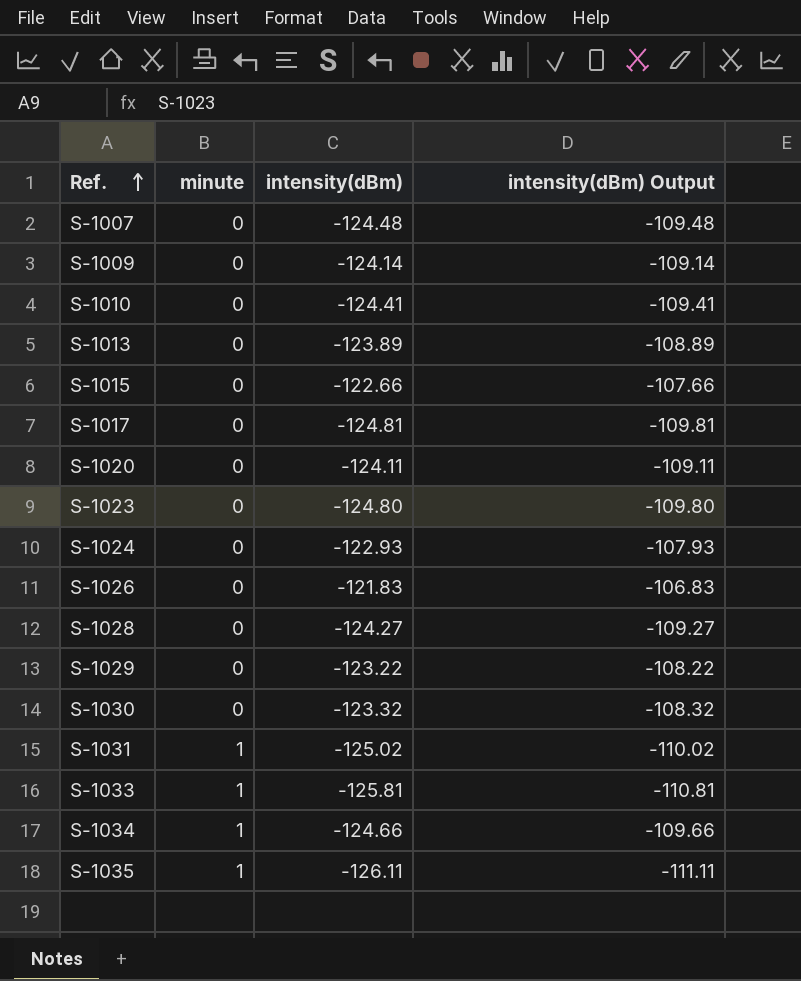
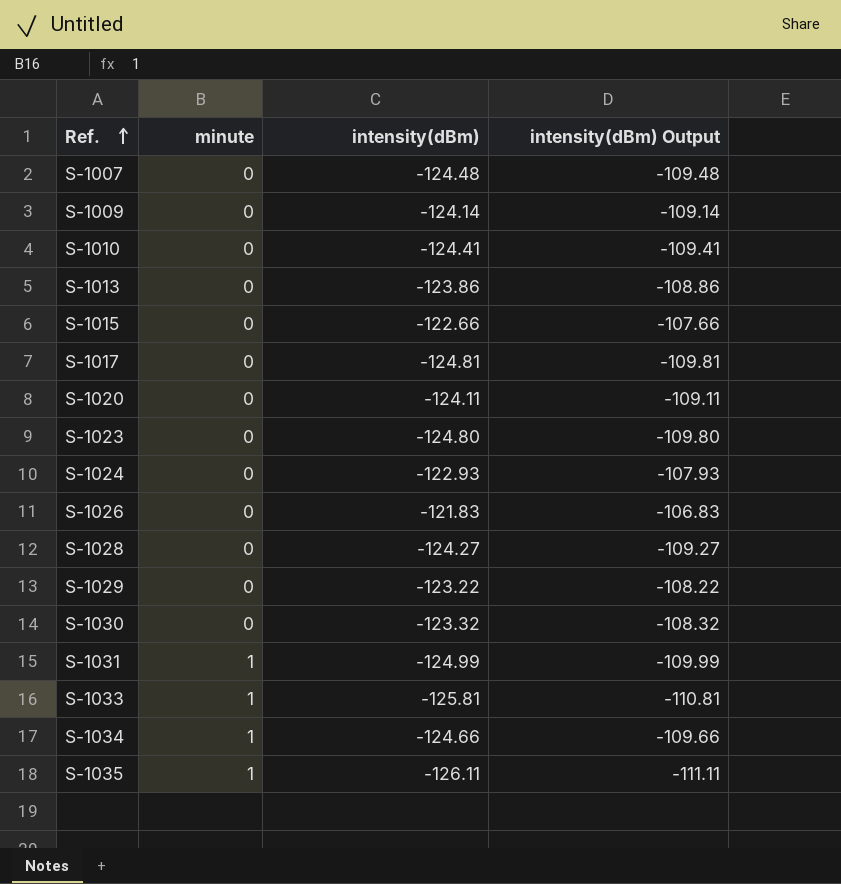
S-1013 | intensity(dBm): -123.89 -> -123.86
S-1013 | intensity(dBm) Output: -108.89 -> -108.86
S-1031 | intensity(dBm): -125.02 -> -124.99
S-1031 | intensity(dBm) Output: -110.02 -> -109.99

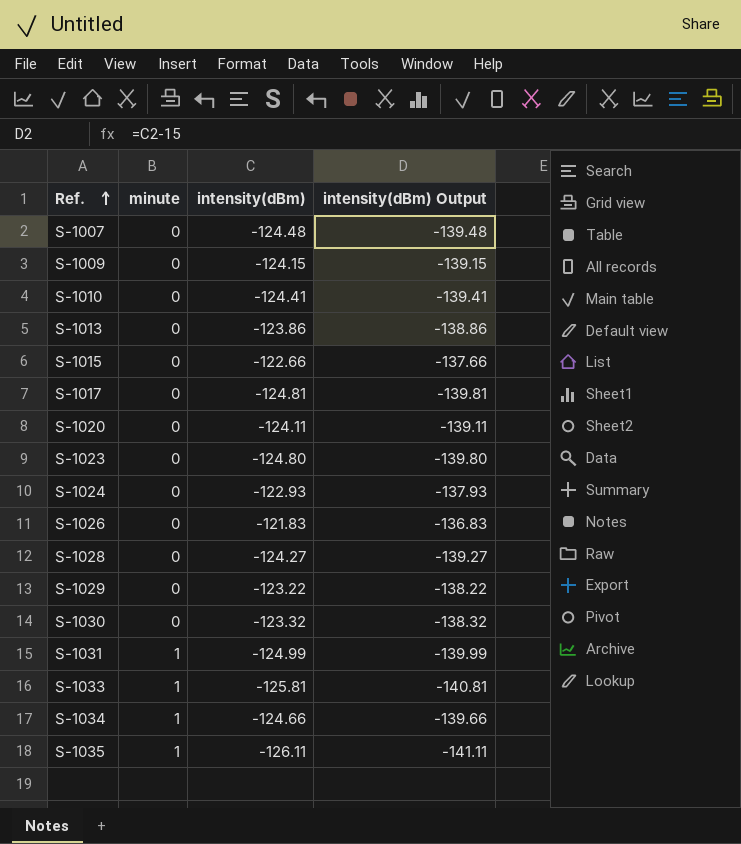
column intensity(dBm) Output | formula: [intensity(dBm)] + 15 -> [intensity(dBm)] - 15
S-1009 | intensity(dBm): -124.14 -> -124.15

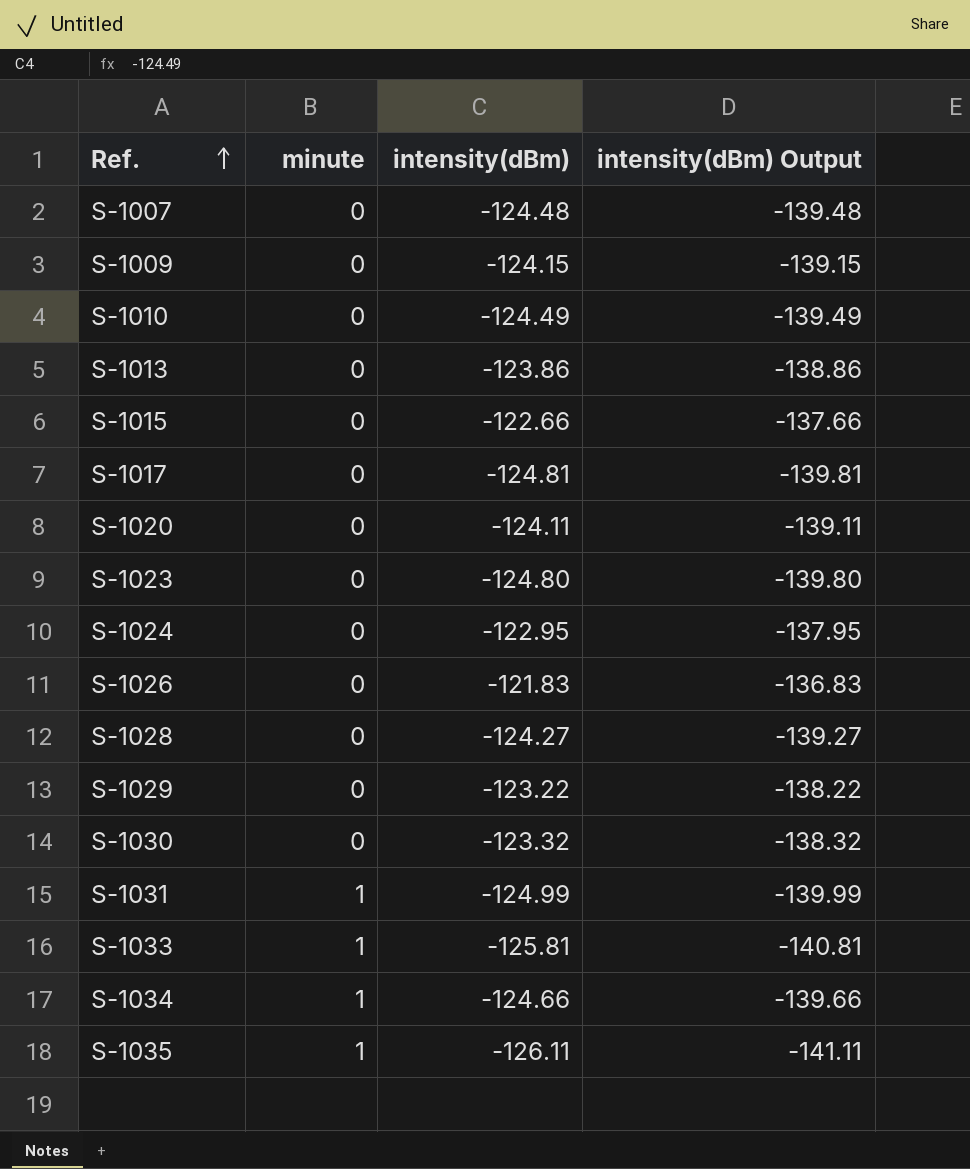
S-1010 | intensity(dBm): -124.41 -> -124.49
S-1010 | intensity(dBm) Output: -139.41 -> -139.49
S-1024 | intensity(dBm): -122.93 -> -122.95
S-1024 | intensity(dBm) Output: -137.93 -> -137.95

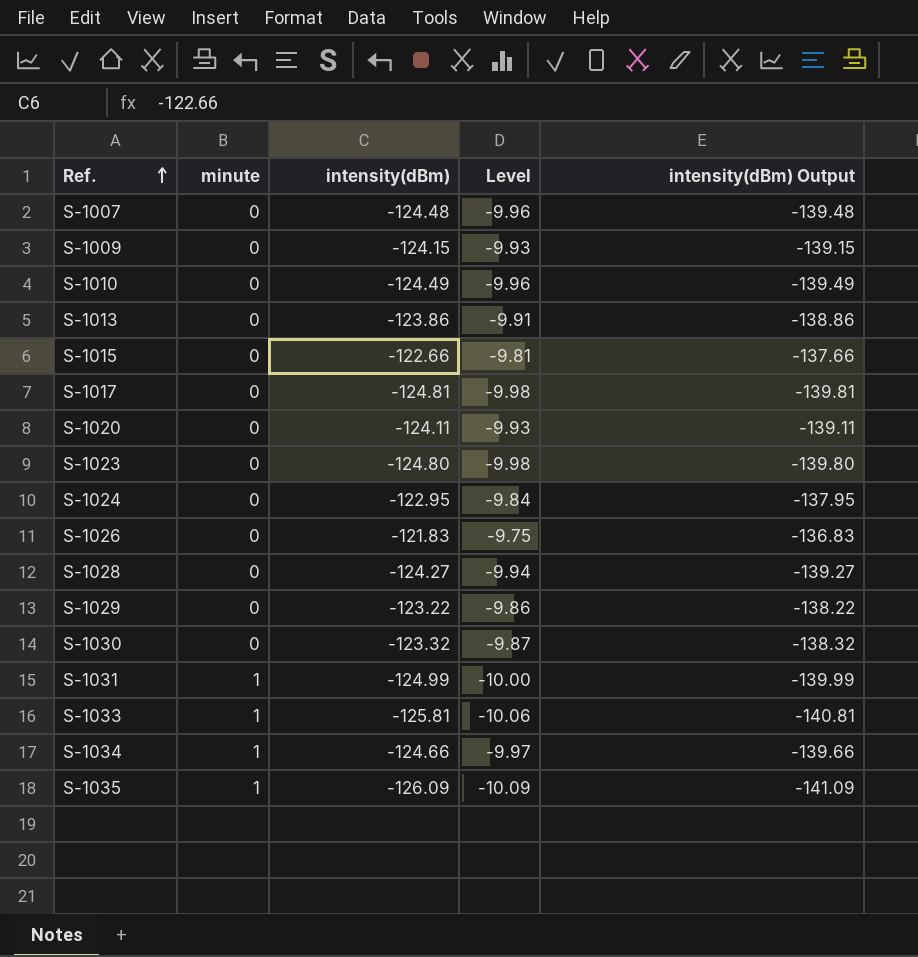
column Level | formula: none -> [intensity(dBm)] * 0.08
S-1035 | intensity(dBm): -126.11 -> -126.09
S-1035 | intensity(dBm) Output: -141.11 -> -141.09

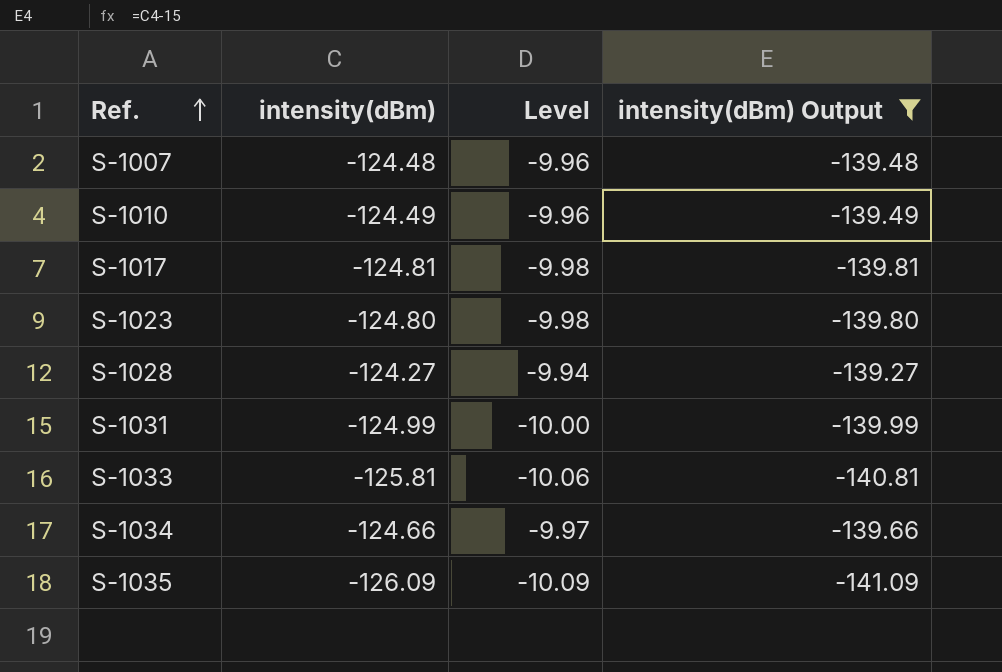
filter: none -> intensity(dBm) Output <= -139.27
column minute | position: 2 -> none

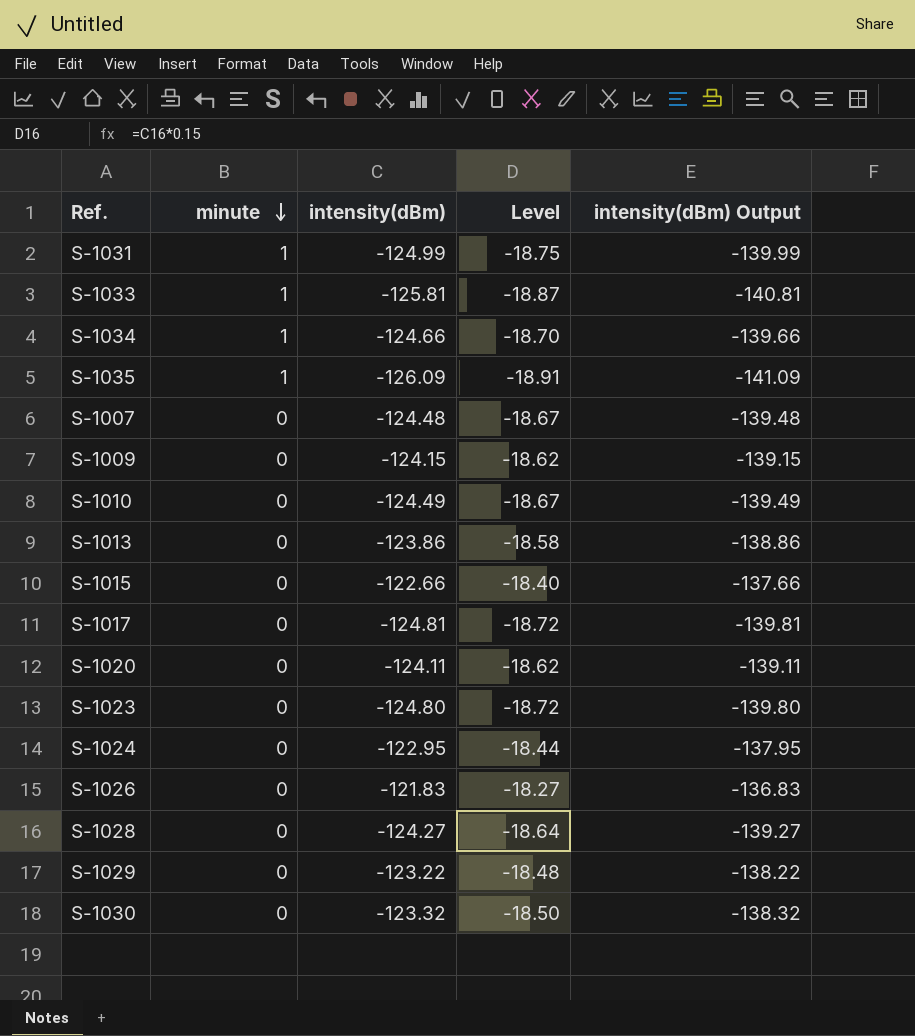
filter: intensity(dBm) Output <= -139.27 -> none
row order: Ref. ascending -> minute descending
column minute | position: none -> 2
column Level | formula: [intensity(dBm)] * 0.08 -> [intensity(dBm)] * 0.15

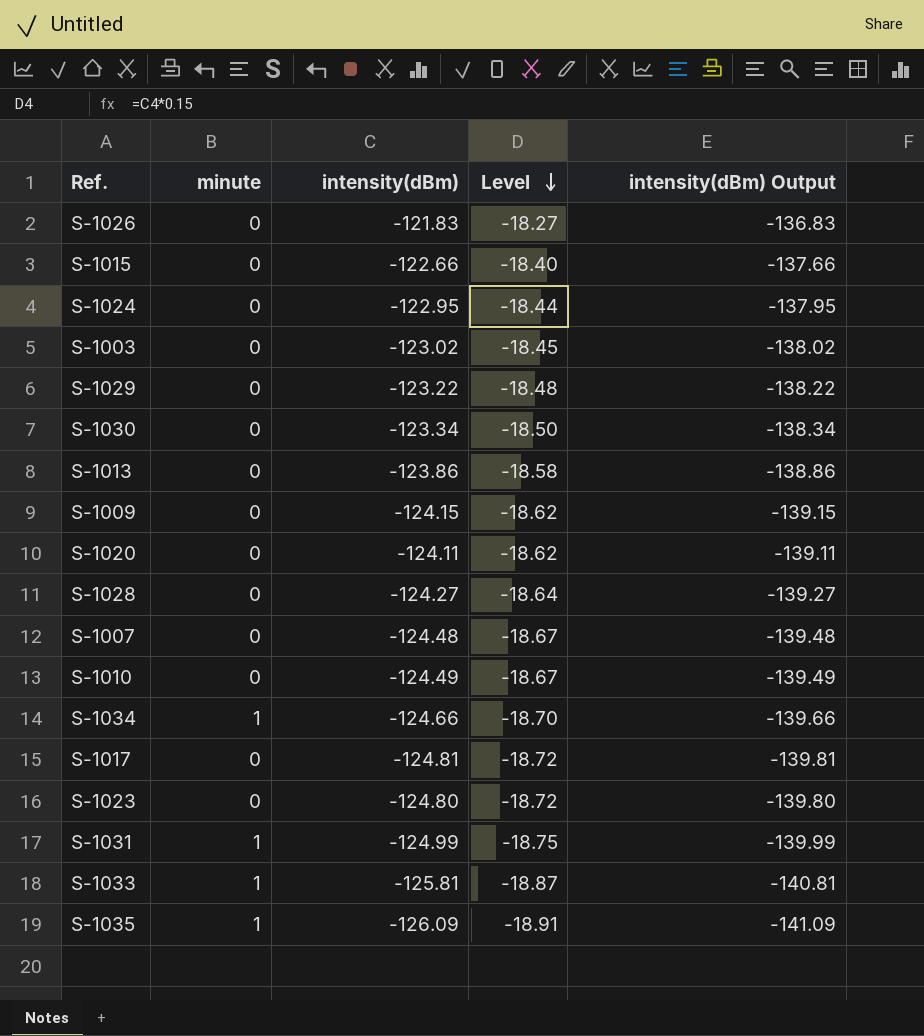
row order: minute descending -> Level descending
row S-1003: none -> 0 | -123.02 | -18.45 | -138.02
S-1030 | intensity(dBm): -123.32 -> -123.34
S-1030 | intensity(dBm) Output: -138.32 -> -138.34

